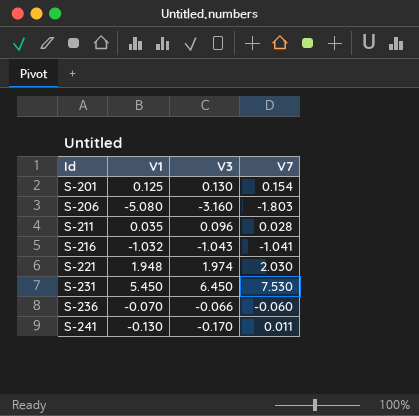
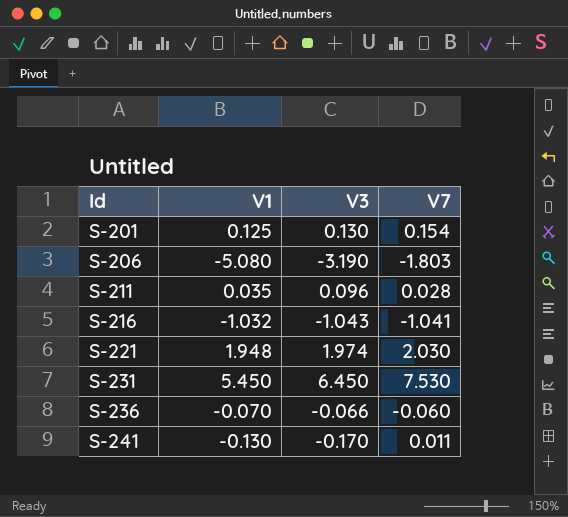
S-206 | V3: -3.160 -> -3.190

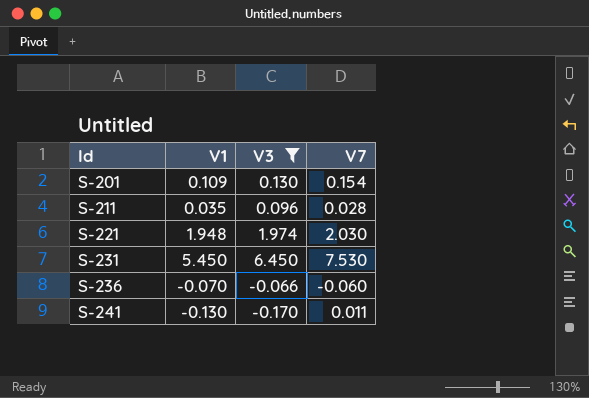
filter: none -> V3 >= -0.170
S-201 | V1: 0.125 -> 0.109

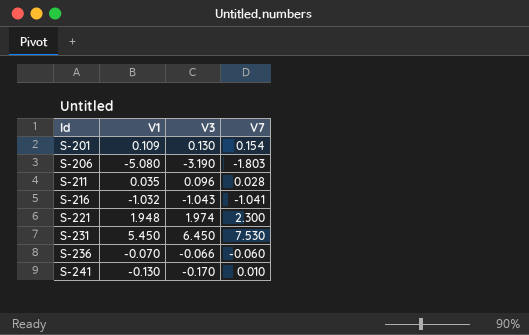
filter: V3 >= -0.170 -> none
S-221 | V7: 2.030 -> 2.300
S-241 | V7: 0.011 -> 0.010

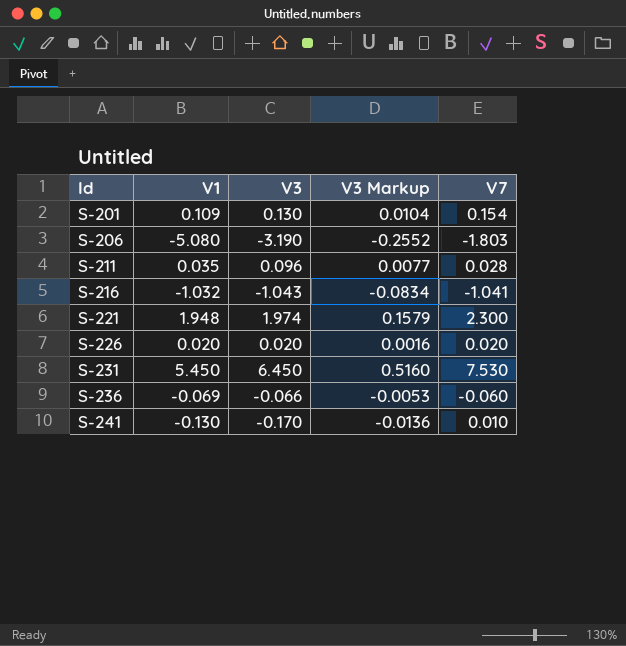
column V3 Markup | formula: none -> [V3] * 0.08
row S-226: none -> 0.020 | 0.020 | 0.0016 | 0.020
S-236 | V1: -0.070 -> -0.069

